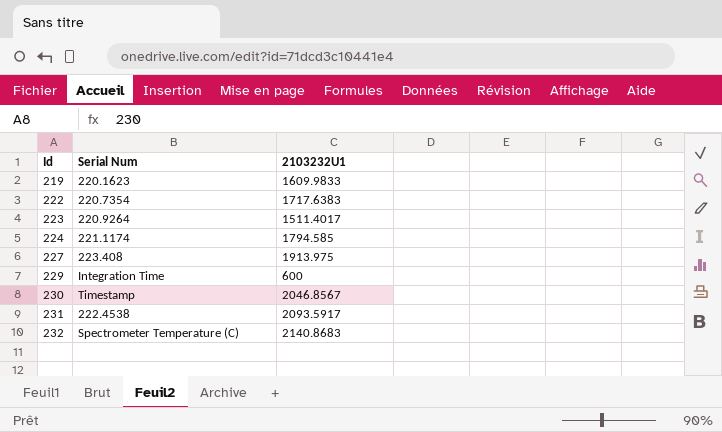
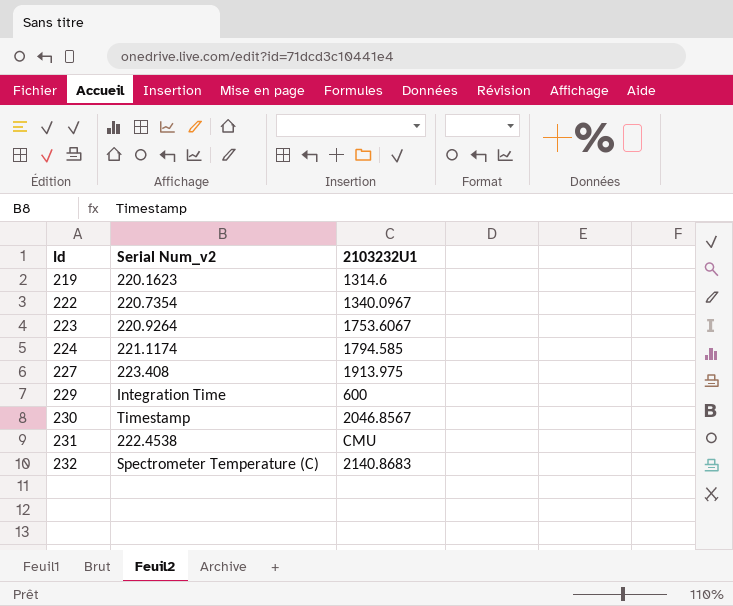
column name: Serial Num -> Serial Num_v2
219 | 2103232U1: 1609.9833 -> 1314.6
222 | 2103232U1: 1717.6383 -> 1340.0967
223 | 2103232U1: 1511.4017 -> 1753.6067
231 | 2103232U1: 2093.5917 -> CMU

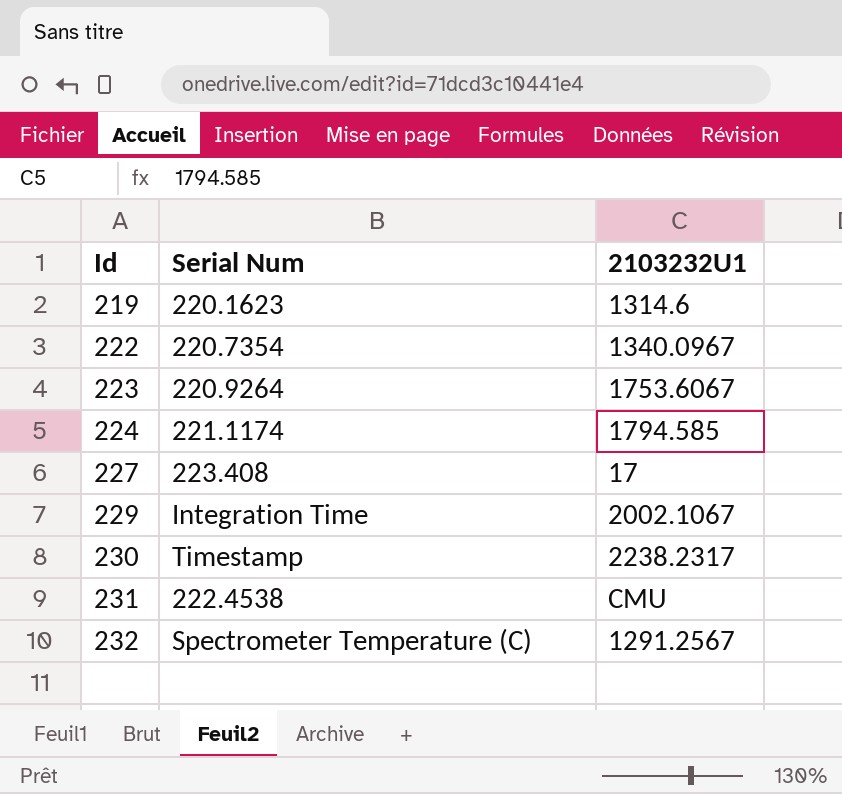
column name: Serial Num_v2 -> Serial Num
227 | 2103232U1: 1913.975 -> 17
229 | 2103232U1: 600 -> 2002.1067
230 | 2103232U1: 2046.8567 -> 2238.2317
232 | 2103232U1: 2140.8683 -> 1291.2567

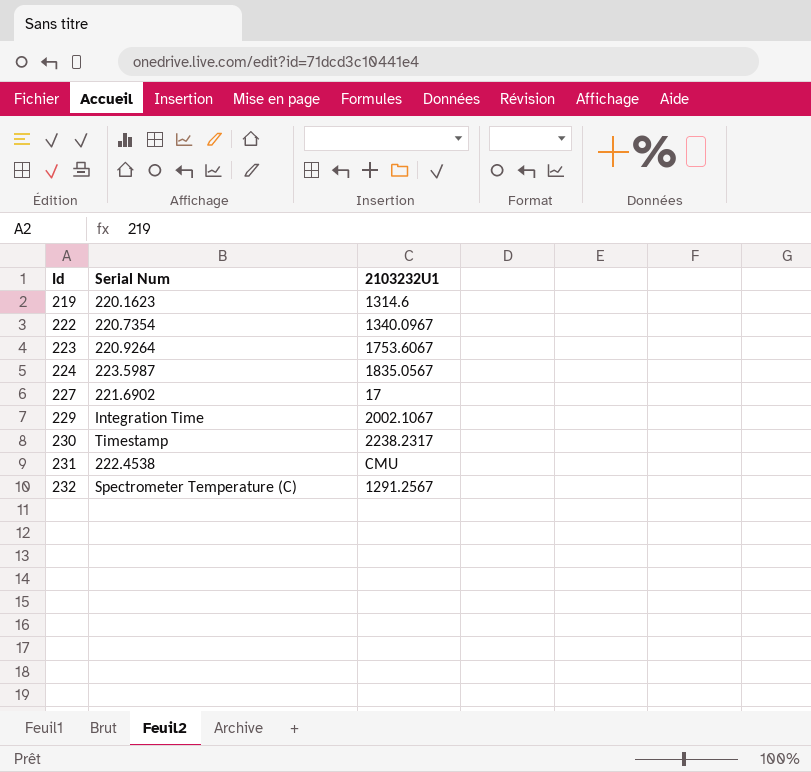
224 | Serial Num: 221.1174 -> 223.5987
224 | 2103232U1: 1794.585 -> 1835.0567
227 | Serial Num: 223.408 -> 221.6902

